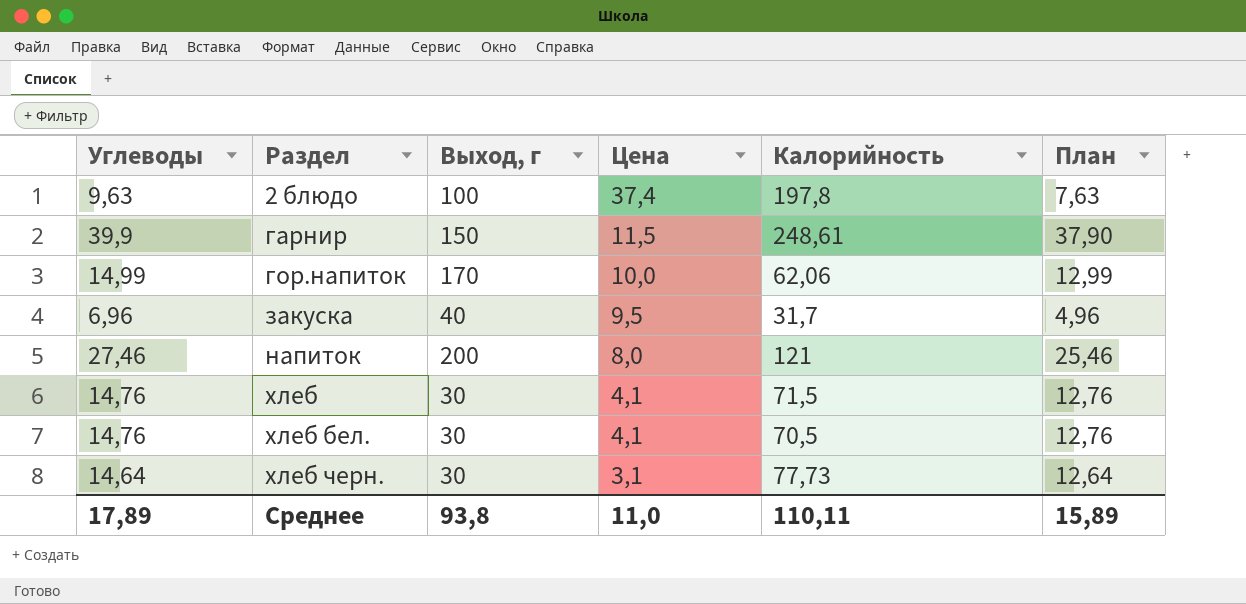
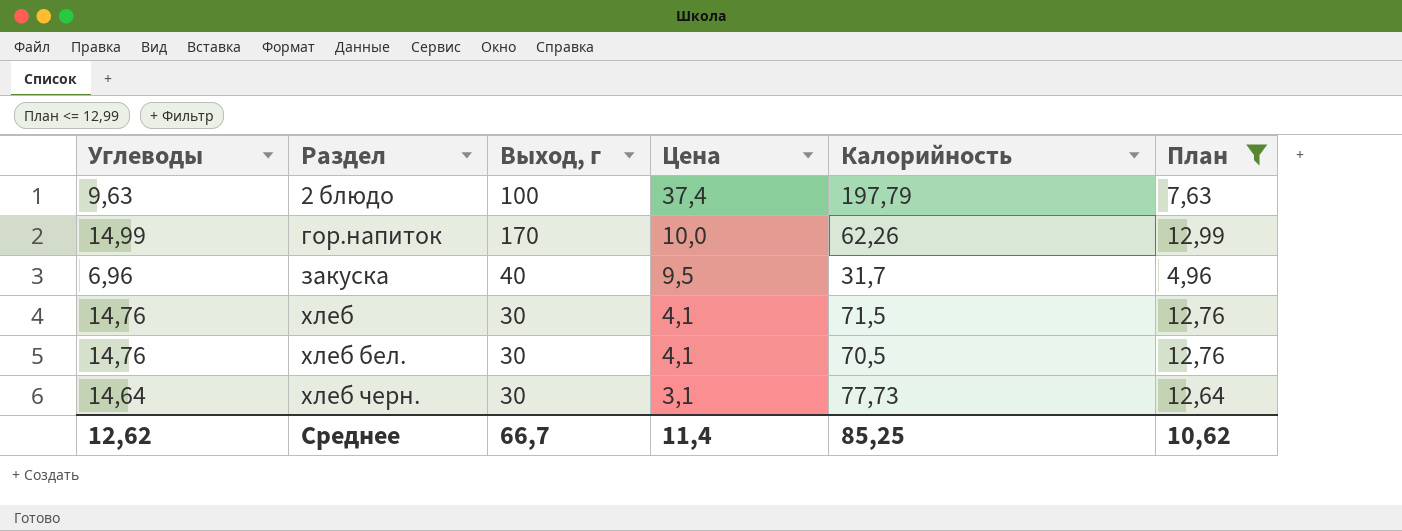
filter: none -> План <= 12,99
2 блюдо | Калорийность: 197,8 -> 197,79
гор.напиток | Калорийность: 62,06 -> 62,26
Среднее | Углеводы: 17,89 -> 12,62
Среднее | Выход, г: 93,8 -> 66,7
Среднее | Цена: 11,0 -> 11,4
Среднее | Калорийность: 110,11 -> 85,25
Среднее | План: 15,89 -> 10,62

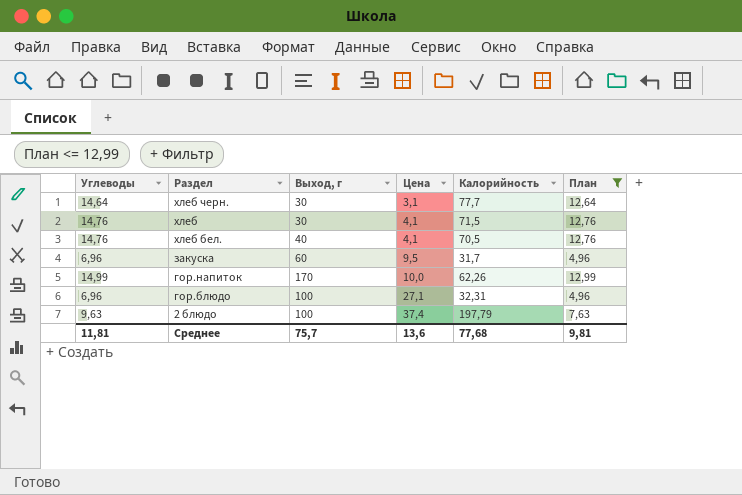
row order: Раздел ascending -> Цена ascending
хлеб черн. | Калорийность: 77,73 -> 77,7
хлеб бел. | Выход, г: 30 -> 40
закуска | Выход, г: 40 -> 60
row гор.блюдо: none -> 6,96 | 100 | 27,1 | 32,31 | 4,96
Среднее | Углеводы: 12,62 -> 11,81
Среднее | Выход, г: 66,7 -> 75,7
Среднее | Цена: 11,4 -> 13,6
Среднее | Калорийность: 85,25 -> 77,68
Среднее | План: 10,62 -> 9,81

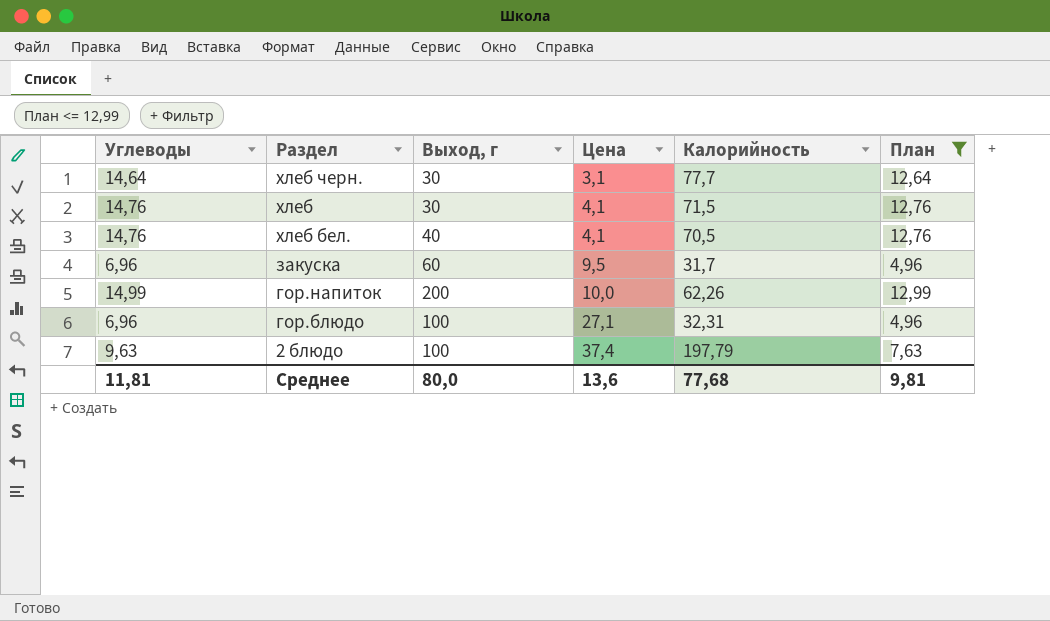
гор.напиток | Выход, г: 170 -> 200
Среднее | Выход, г: 75,7 -> 80,0

